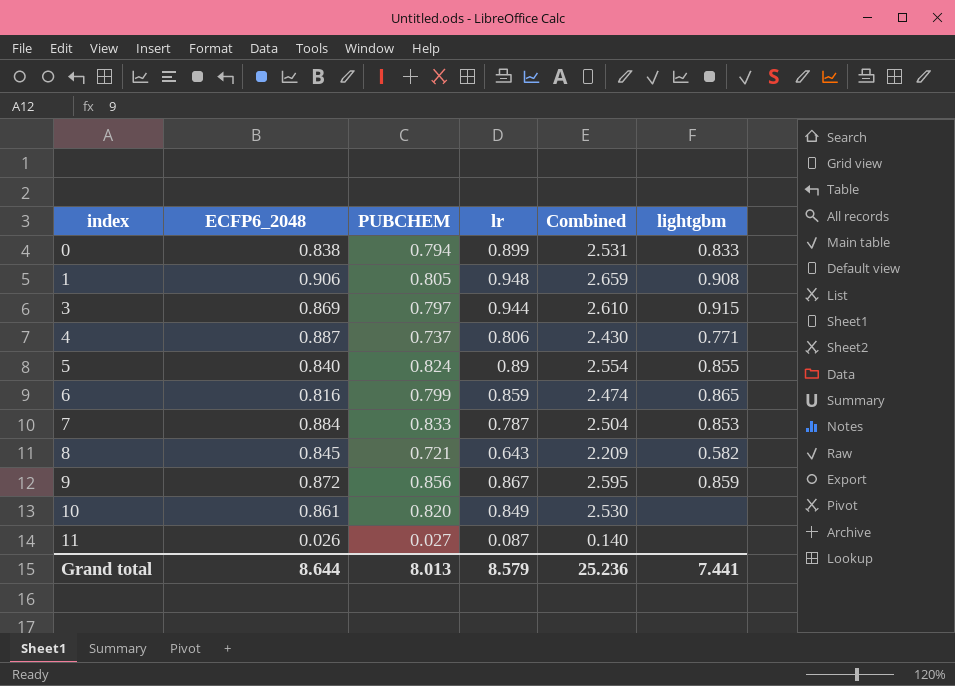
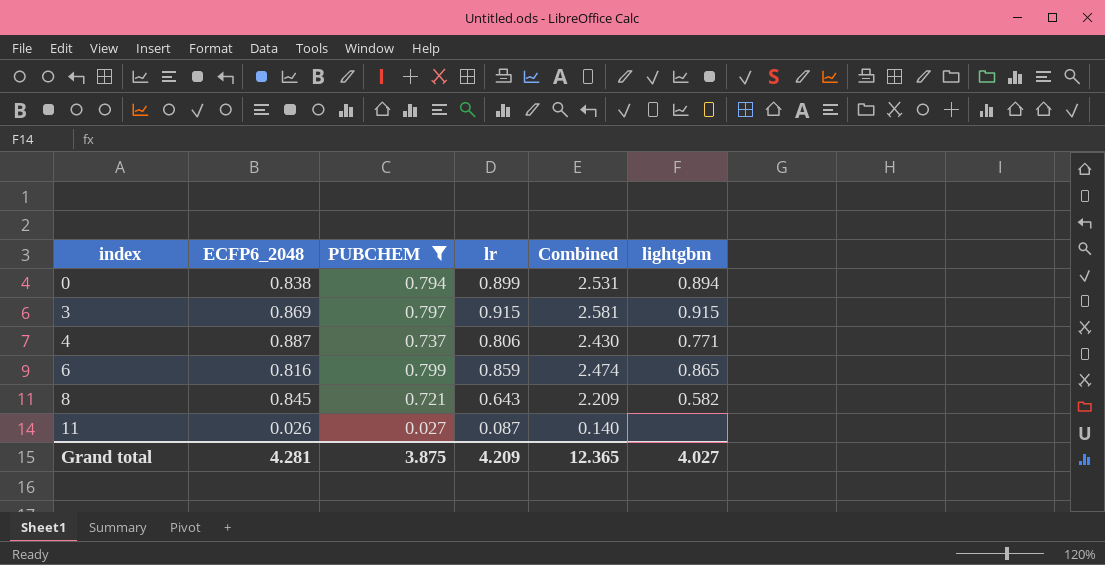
filter: none -> PUBCHEM <= 0.799
0 | lightgbm: 0.833 -> 0.894
3 | lr: 0.944 -> 0.915
3 | Combined: 2.610 -> 2.581
Grand total | ECFP6_2048: 8.644 -> 4.281
Grand total | PUBCHEM: 8.013 -> 3.875
Grand total | lr: 8.579 -> 4.209
Grand total | Combined: 25.236 -> 12.365
Grand total | lightgbm: 7.441 -> 4.027

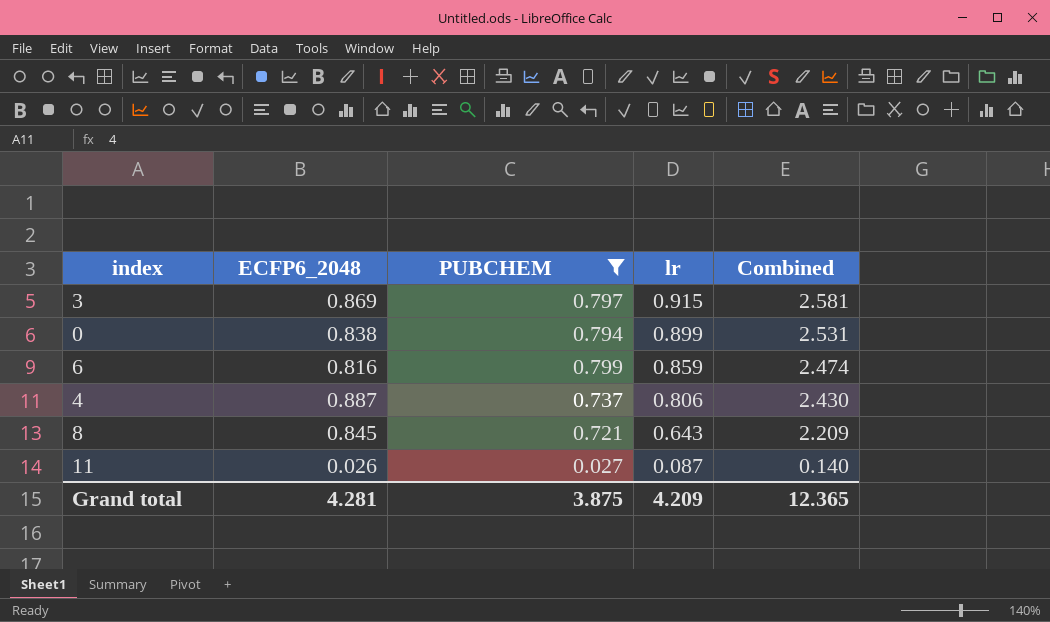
row order: index ascending -> lr descending
column lightgbm | position: 6 -> none

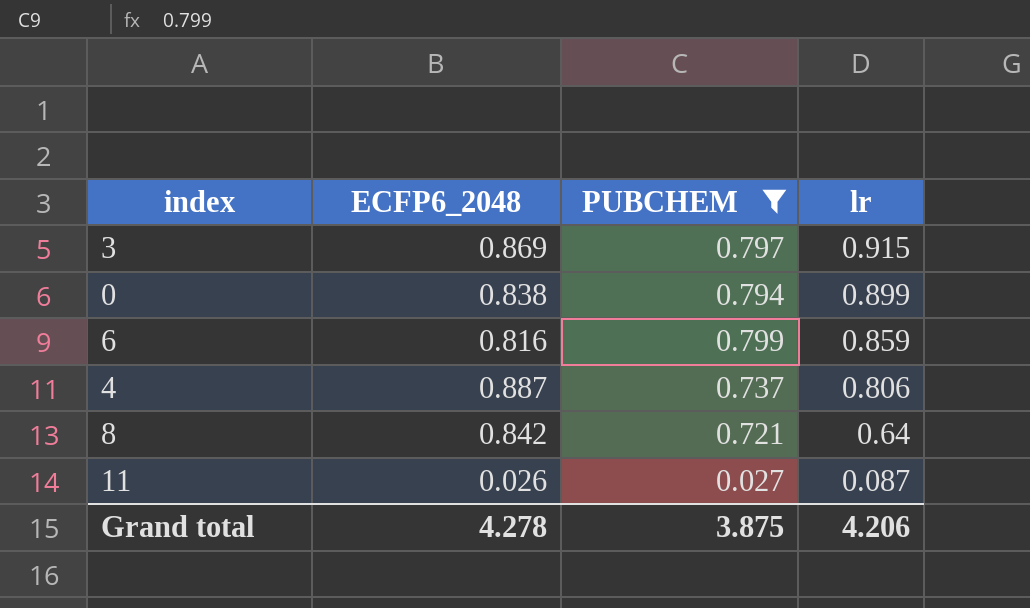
column Combined | formula: [ECFP6_2048] + [PUBCHEM] + [lr] -> none
8 | ECFP6_2048: 0.845 -> 0.842
8 | lr: 0.643 -> 0.64
Grand total | ECFP6_2048: 4.281 -> 4.278
Grand total | lr: 4.209 -> 4.206

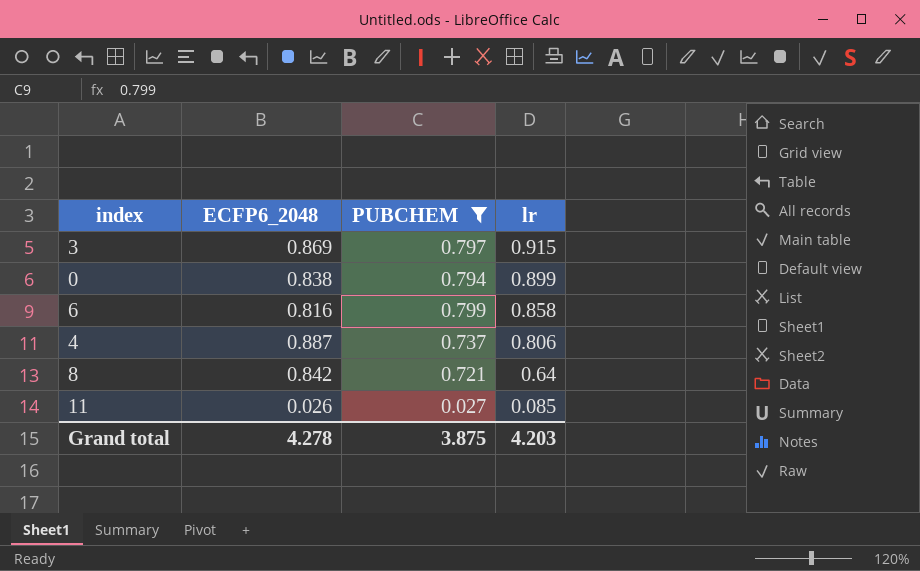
6 | lr: 0.859 -> 0.858
11 | lr: 0.087 -> 0.085
Grand total | lr: 4.206 -> 4.203

